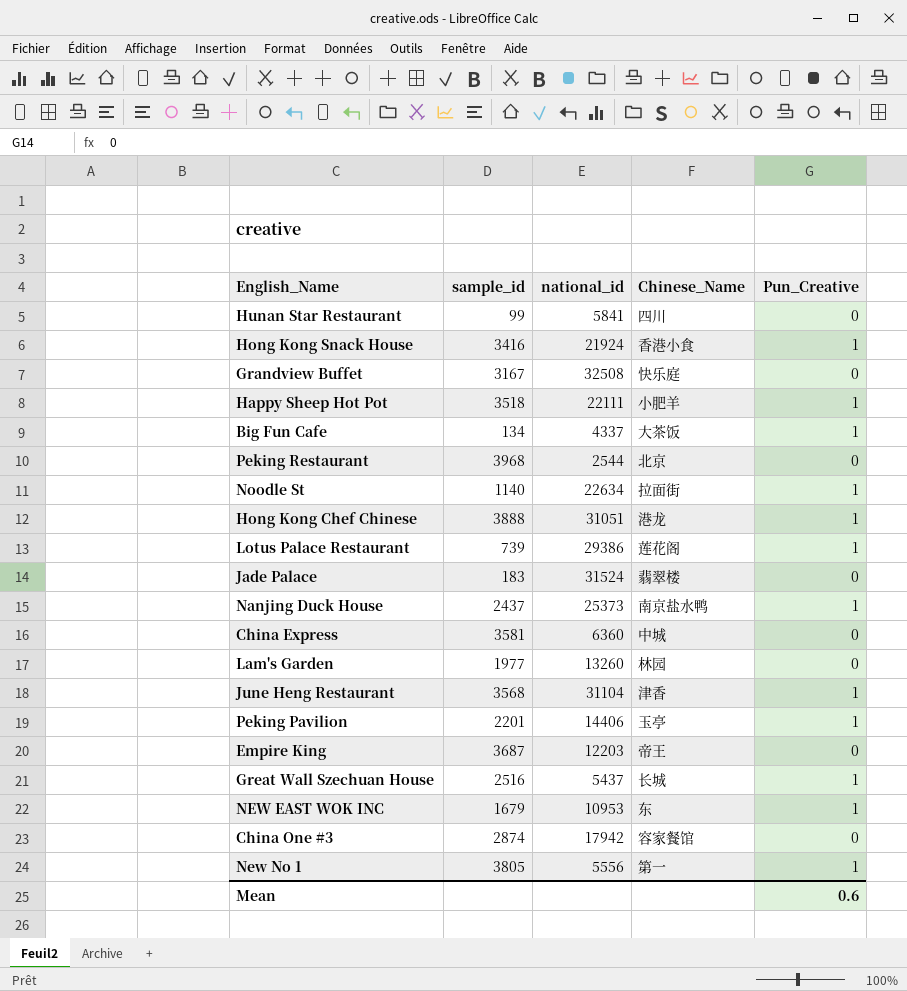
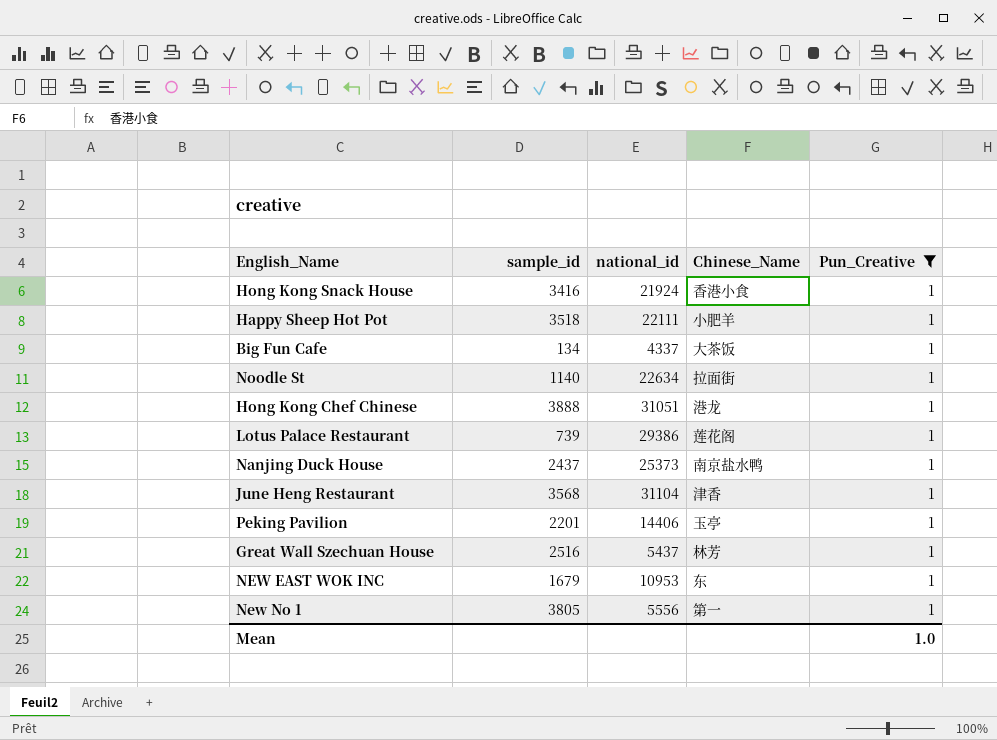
filter: none -> Pun_Creative = 1
Great Wall Szechuan House | Chinese_Name: 长城 -> 林芳
Mean | Pun_Creative: 0.6 -> 1.0

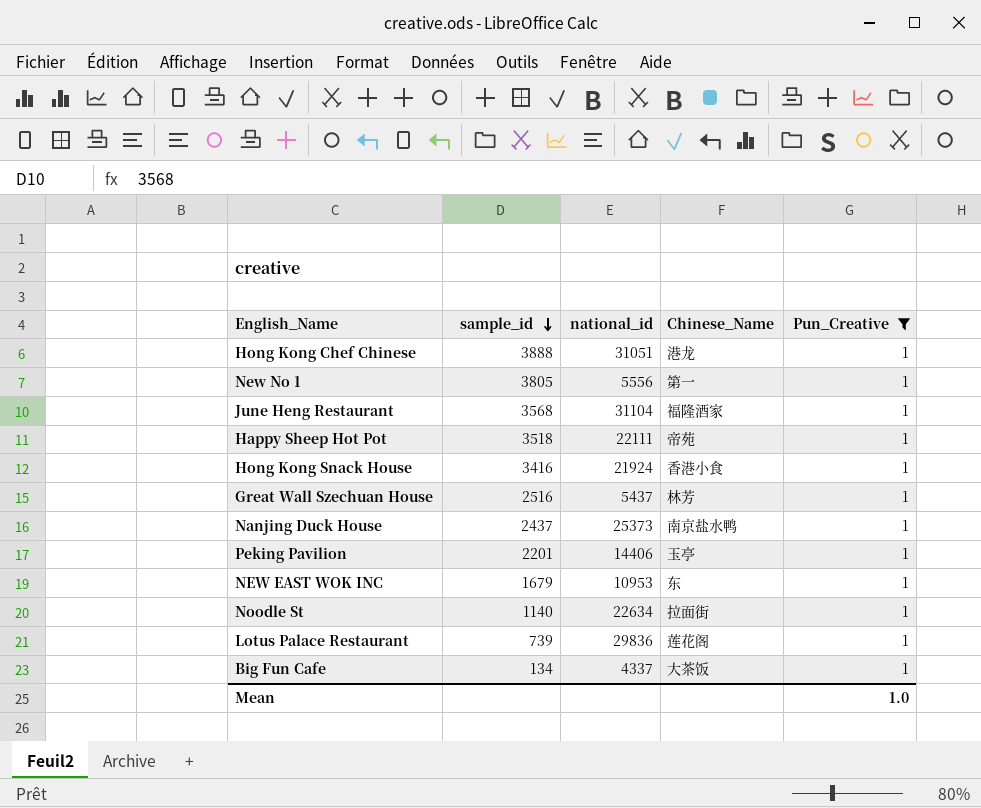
row order: none -> sample_id descending
June Heng Restaurant | Chinese_Name: 津香 -> 福隆酒家
Happy Sheep Hot Pot | Chinese_Name: 小肥羊 -> 帝苑
Lotus Palace Restaurant | national_id: 29386 -> 29836

